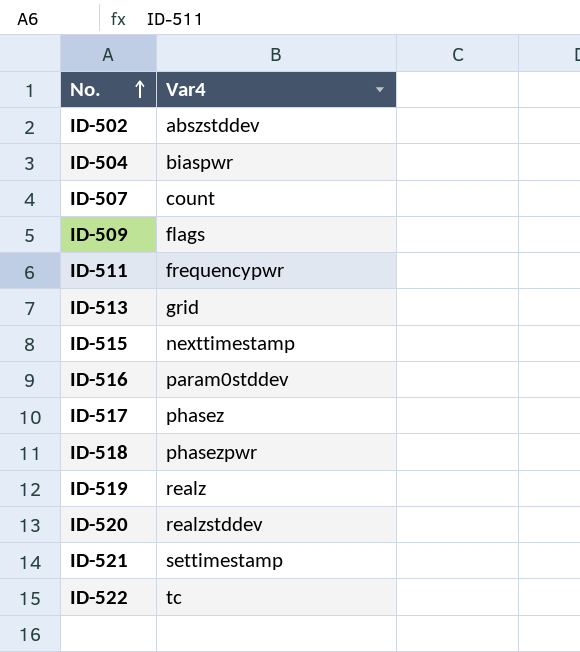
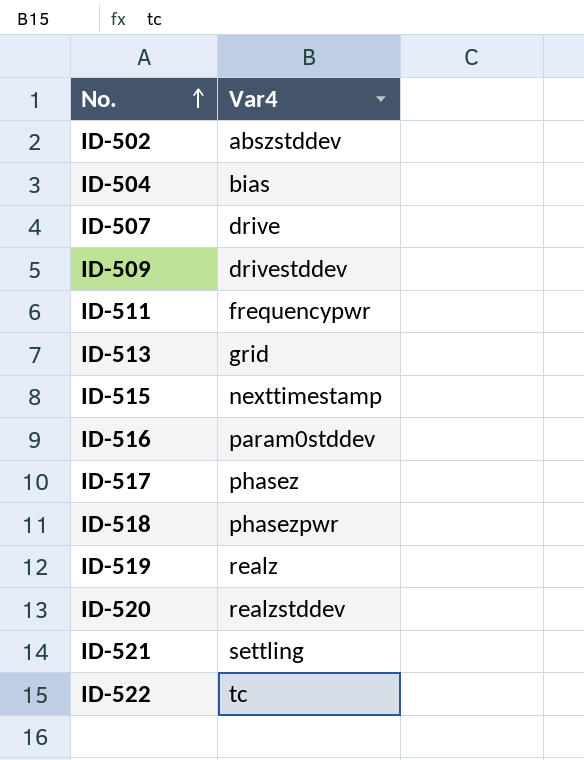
ID-504 | Var4: biaspwr -> bias
ID-507 | Var4: count -> drive
ID-509 | Var4: flags -> drivestddev
ID-521 | Var4: settimestamp -> settling

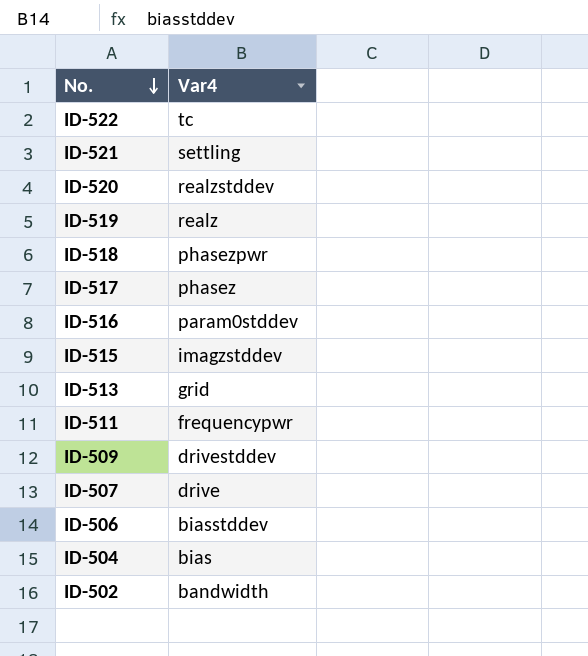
row order: No. ascending -> No. descending
ID-515 | Var4: nexttimestamp -> imagzstddev
row ID-506: none -> biasstddev
ID-502 | Var4: abszstddev -> bandwidth

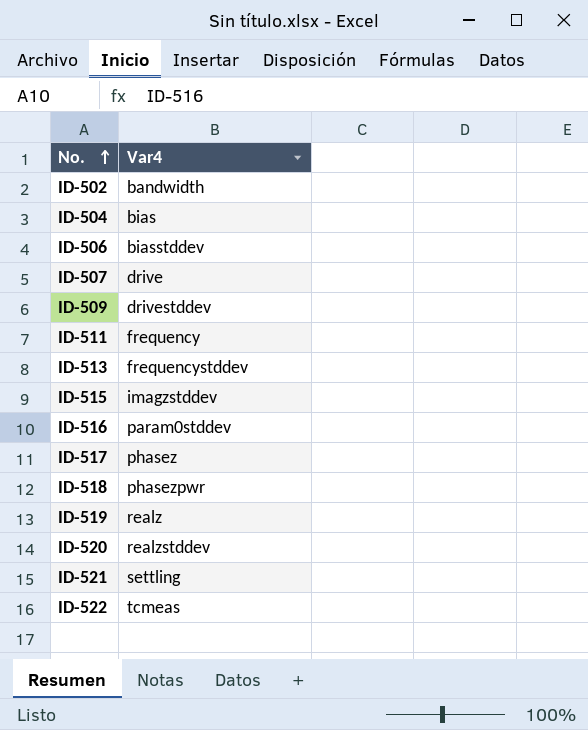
row order: No. descending -> No. ascending
ID-511 | Var4: frequencypwr -> frequency
ID-513 | Var4: grid -> frequencystddev
ID-522 | Var4: tc -> tcmeas

